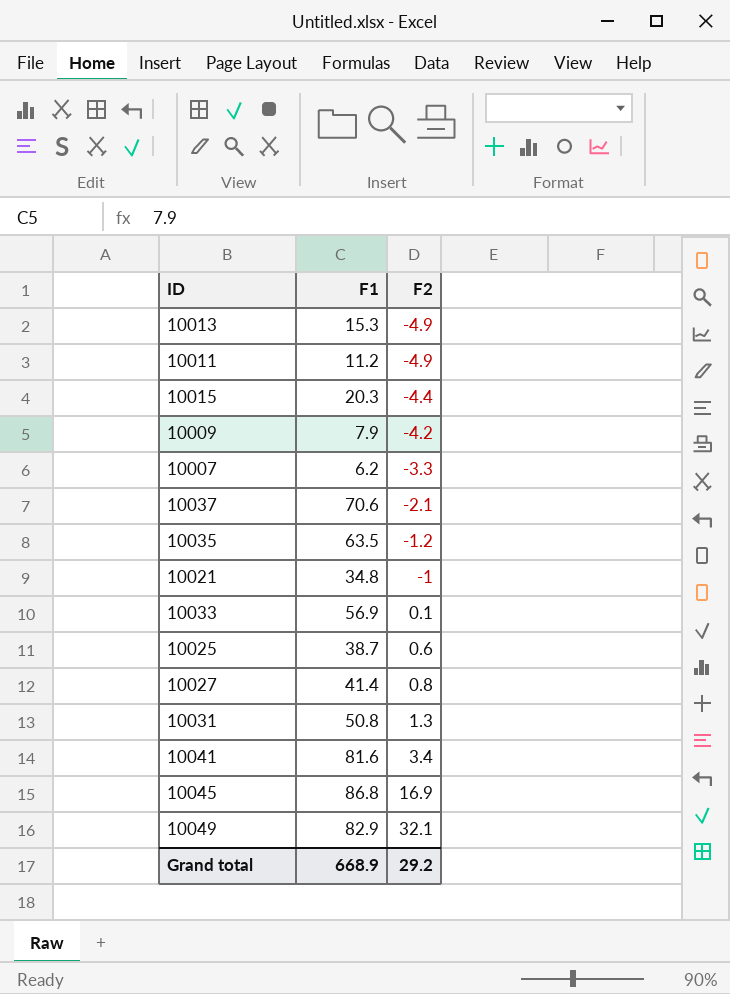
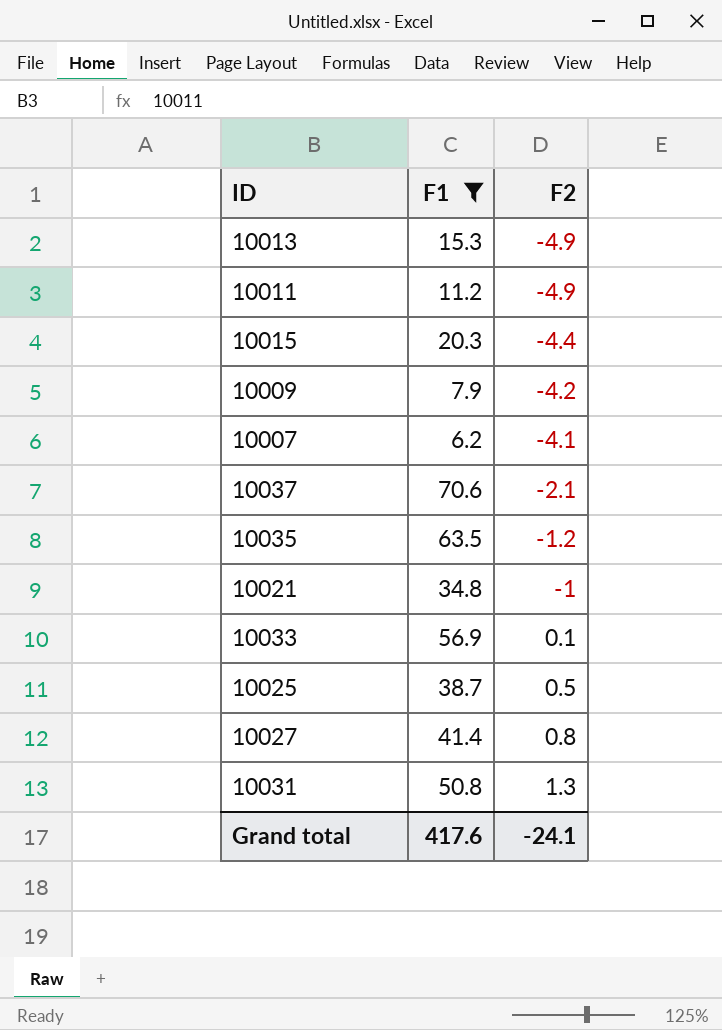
filter: none -> F1 <= 70.6
10007 | F2: -3.3 -> -4.1
10025 | F2: 0.6 -> 0.5
Grand total | F1: 668.9 -> 417.6
Grand total | F2: 29.2 -> -24.1

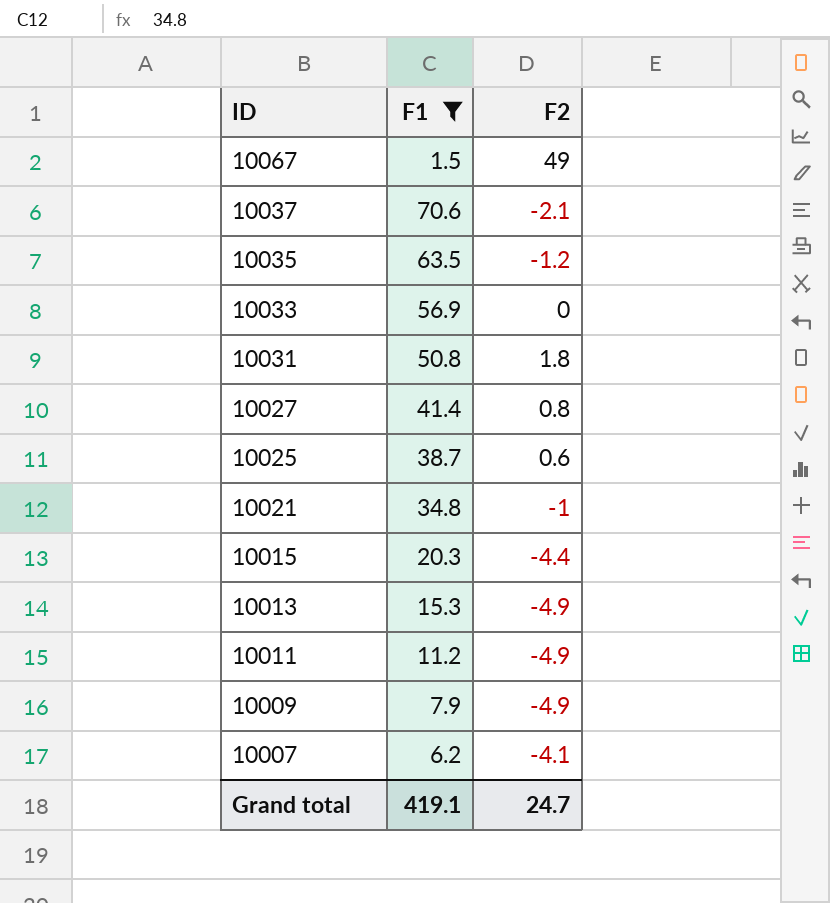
row order: F2 ascending -> ID descending
row 10067: none -> 1.5 | 49
10033 | F2: 0.1 -> 0
10031 | F2: 1.3 -> 1.8
10025 | F2: 0.5 -> 0.6
10009 | F2: -4.2 -> -4.9
Grand total | F1: 417.6 -> 419.1
Grand total | F2: -24.1 -> 24.7

